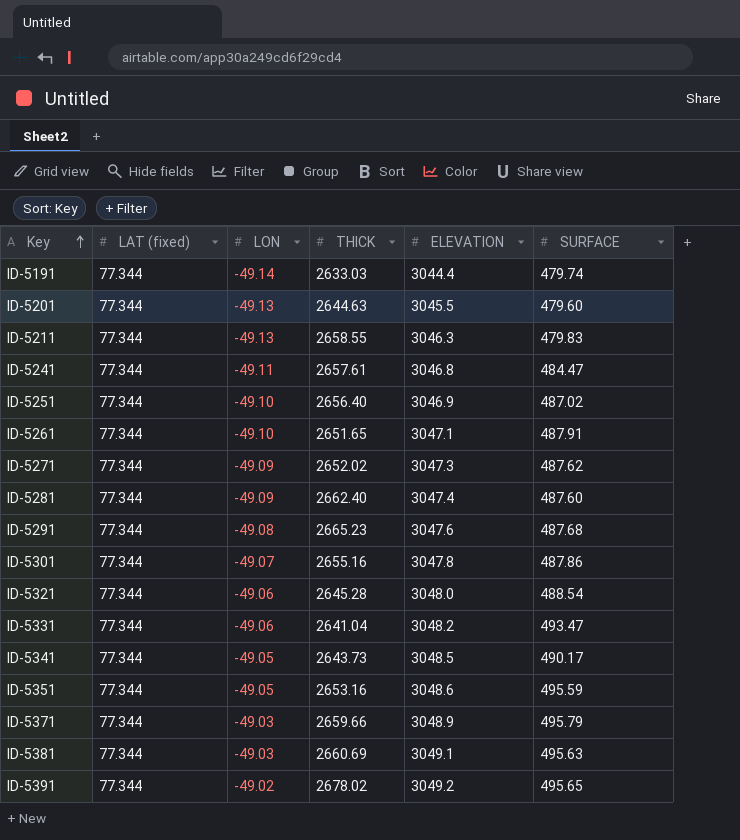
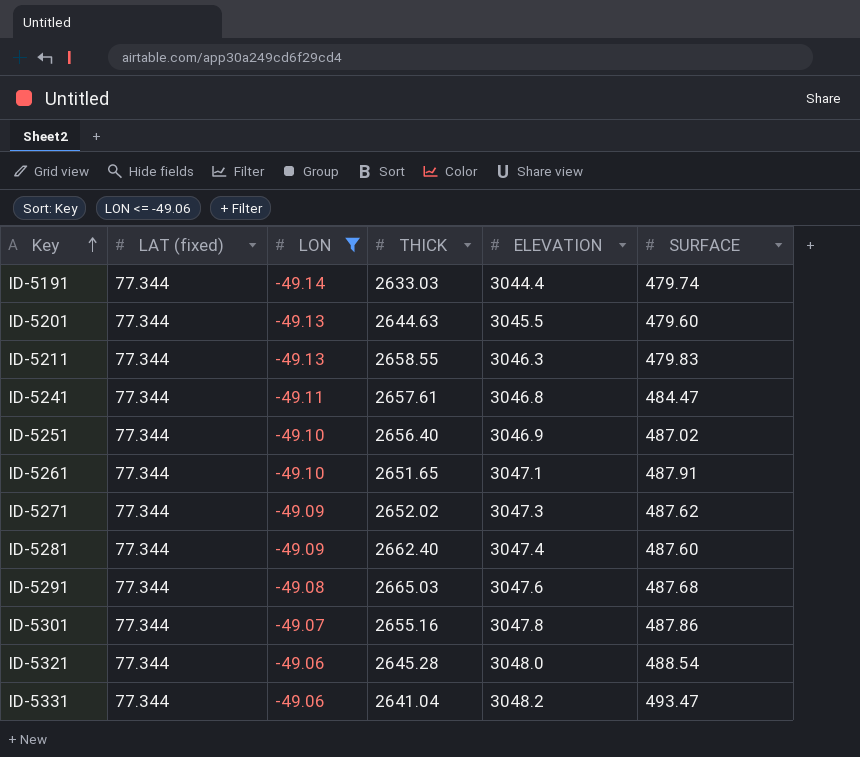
filter: none -> LON <= -49.06
ID-5291 | THICK: 2665.23 -> 2665.03

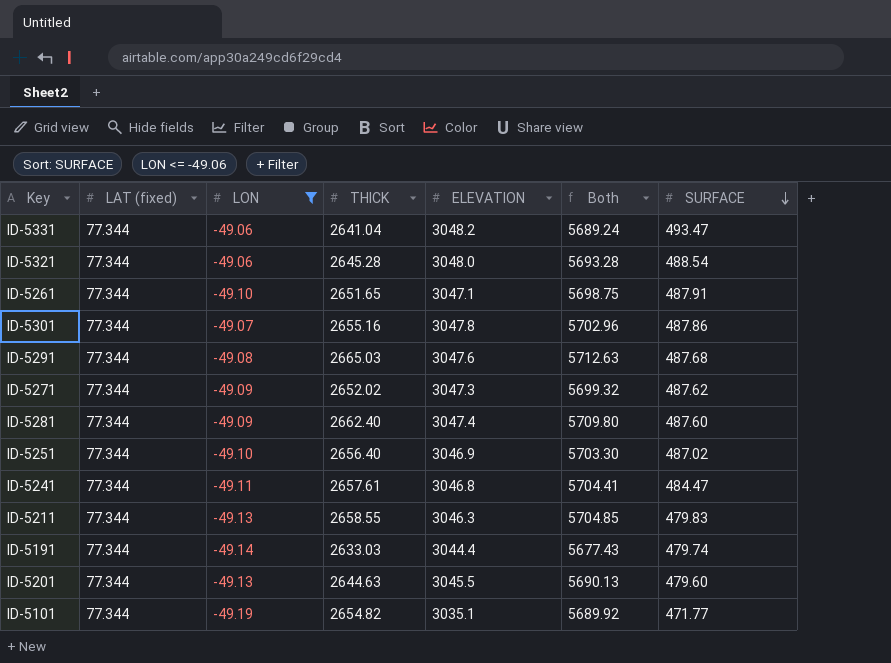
row order: Key ascending -> SURFACE descending
column Both | formula: none -> [THICK] + [ELEVATION]
row ID-5101: none -> 77.344 | -49.19 | 2654.82 | 3035.1 | 5689.92 | 471.77

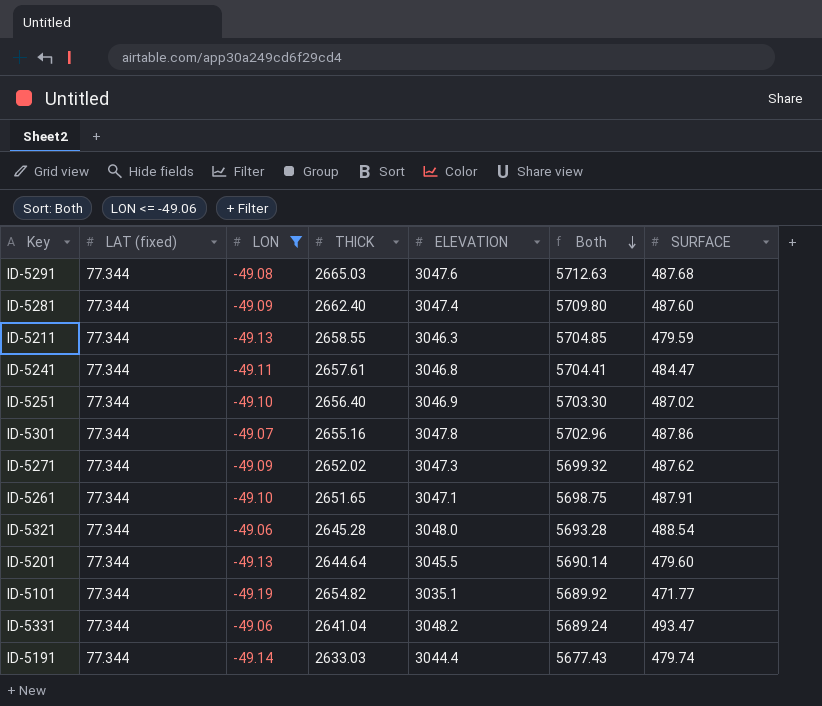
row order: SURFACE descending -> Both descending
ID-5211 | SURFACE: 479.83 -> 479.59
ID-5201 | THICK: 2644.63 -> 2644.64
ID-5201 | Both: 5690.13 -> 5690.14

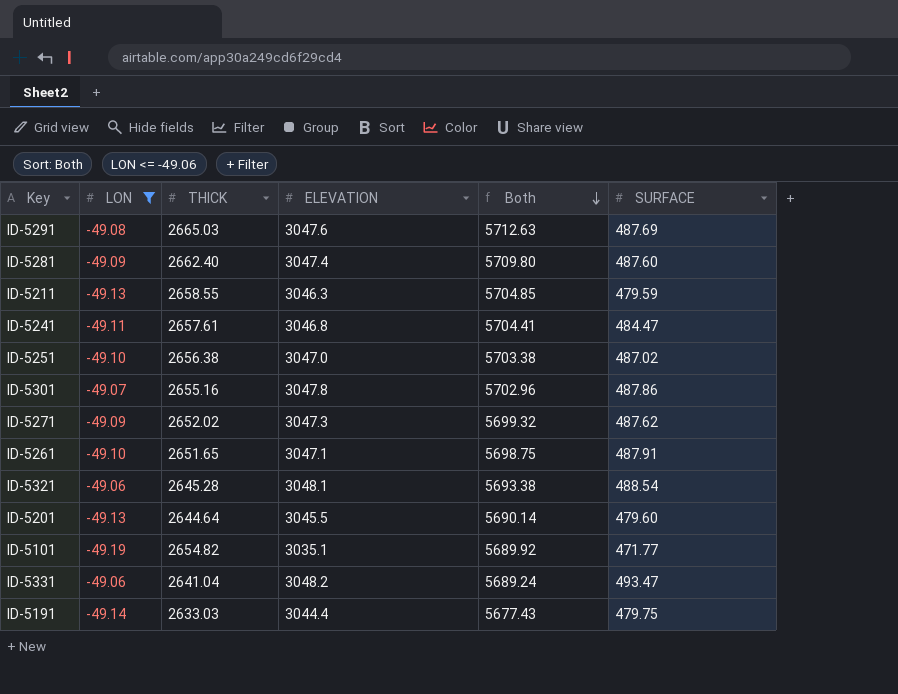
column LAT (fixed) | position: 2 -> none
ID-5291 | SURFACE: 487.68 -> 487.69
ID-5251 | THICK: 2656.40 -> 2656.38
ID-5251 | ELEVATION: 3046.9 -> 3047.0
ID-5251 | Both: 5703.30 -> 5703.38
ID-5321 | ELEVATION: 3048.0 -> 3048.1
ID-5321 | Both: 5693.28 -> 5693.38
ID-5191 | SURFACE: 479.74 -> 479.75

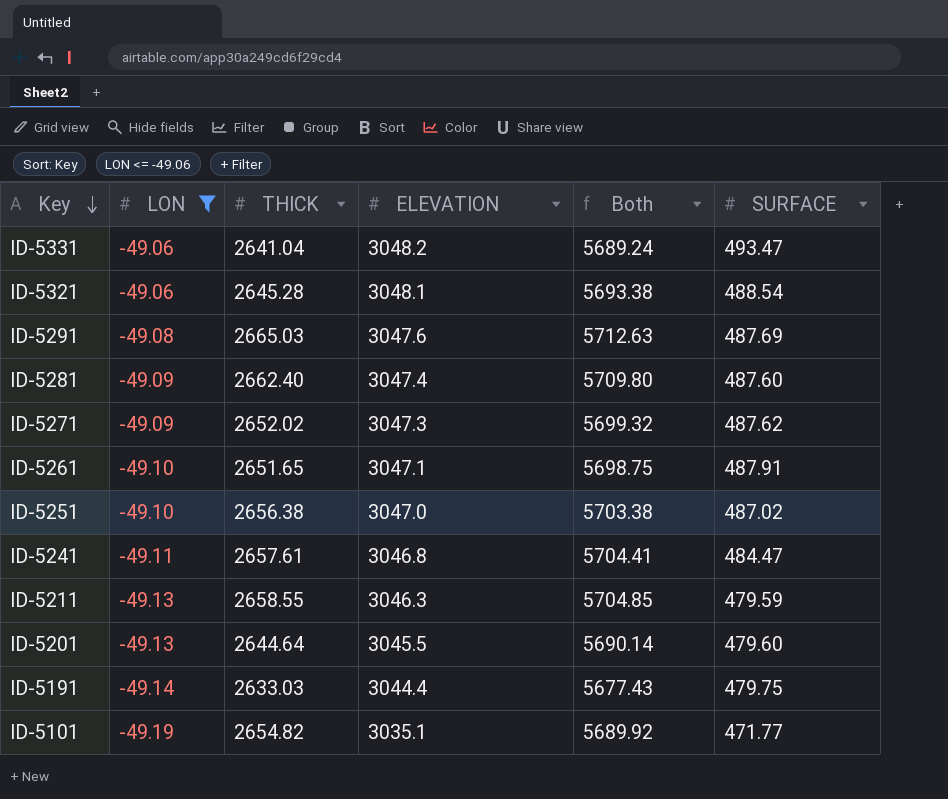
row order: Both descending -> Key descending
row ID-5301: -49.07 | 2655.16 | 3047.8 | 5702.96 | 487.86 -> none

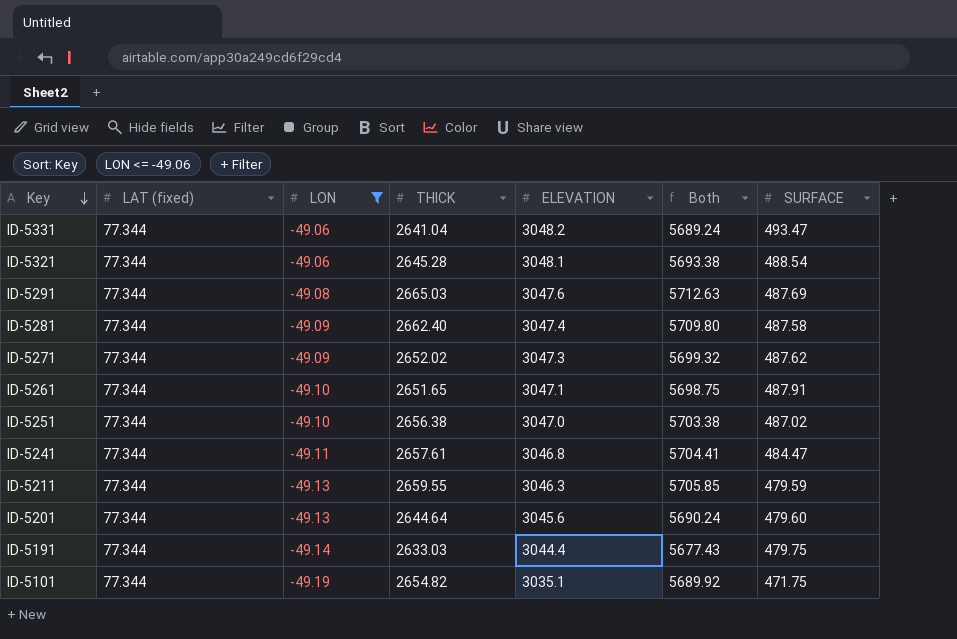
column LAT (fixed) | position: none -> 2
ID-5281 | SURFACE: 487.60 -> 487.58
ID-5211 | THICK: 2658.55 -> 2659.55
ID-5211 | Both: 5704.85 -> 5705.85
ID-5201 | ELEVATION: 3045.5 -> 3045.6
ID-5201 | Both: 5690.14 -> 5690.24
ID-5101 | SURFACE: 471.77 -> 471.75

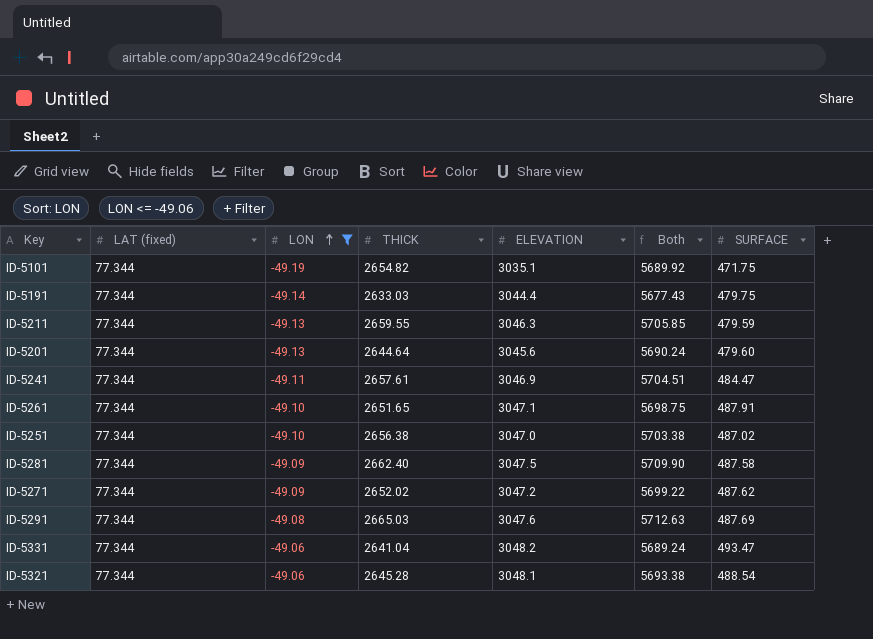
row order: Key descending -> LON ascending
ID-5241 | ELEVATION: 3046.8 -> 3046.9
ID-5241 | Both: 5704.41 -> 5704.51
ID-5281 | ELEVATION: 3047.4 -> 3047.5
ID-5281 | Both: 5709.80 -> 5709.90
ID-5271 | ELEVATION: 3047.3 -> 3047.2
ID-5271 | Both: 5699.32 -> 5699.22

